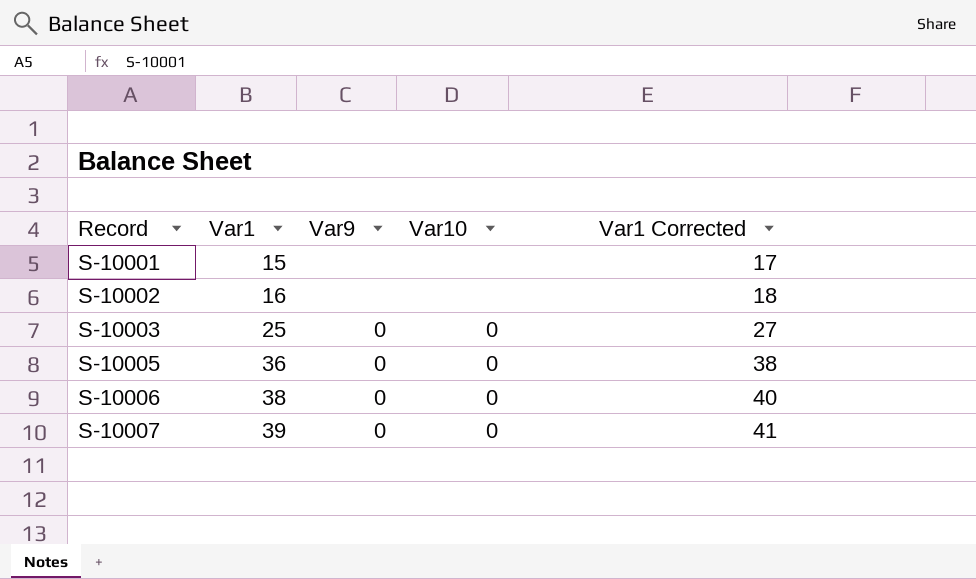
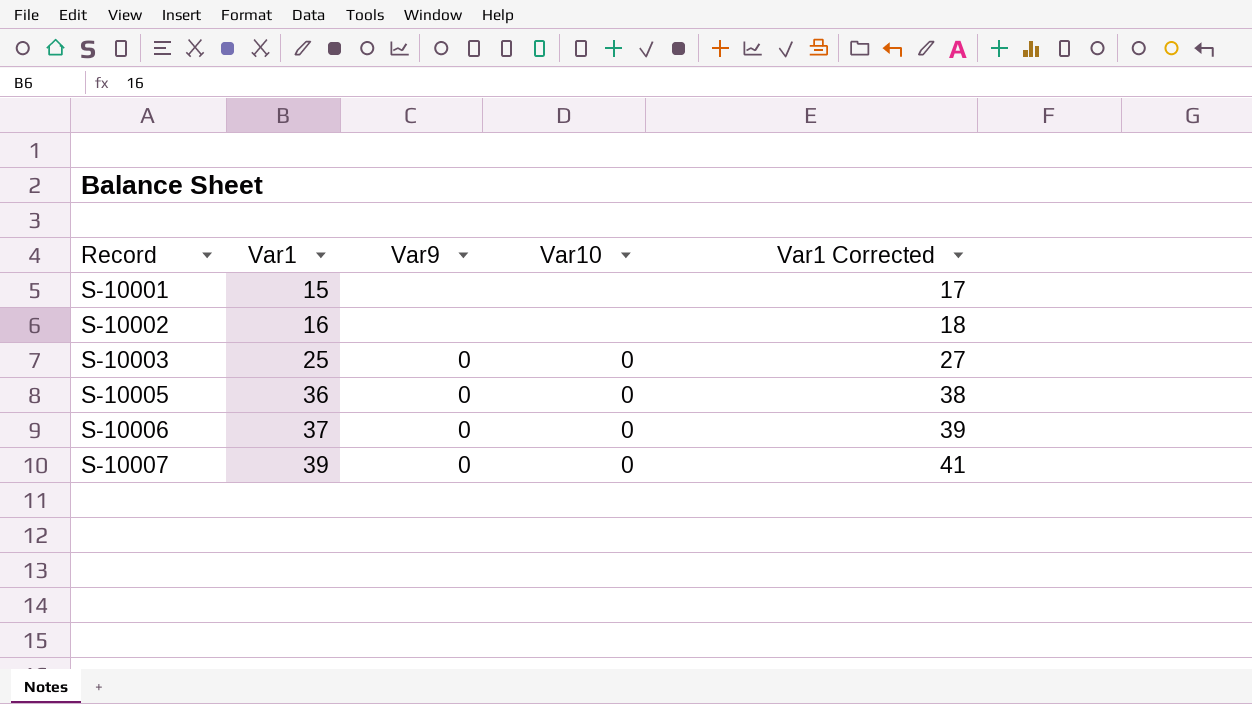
S-10006 | Var1: 38 -> 37
S-10006 | Var1 Corrected: 40 -> 39

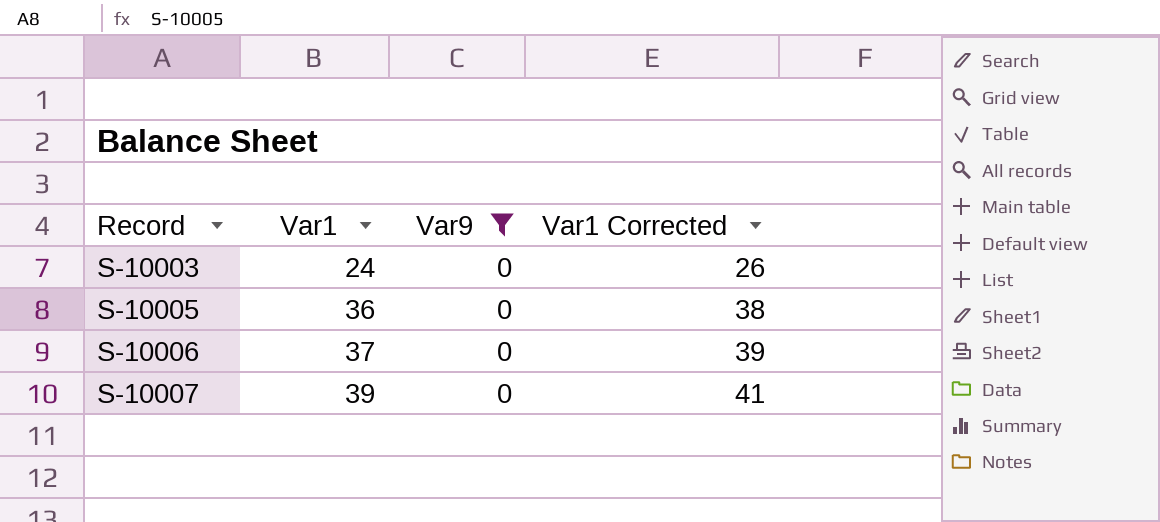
filter: none -> Var9 = 0
column Var10 | position: 4 -> none
S-10003 | Var1: 25 -> 24
S-10003 | Var1 Corrected: 27 -> 26

